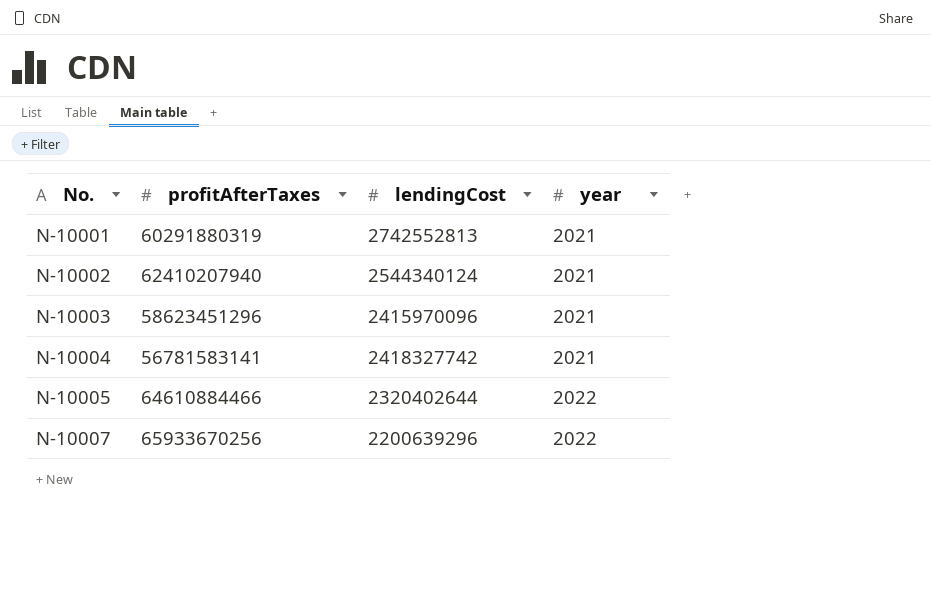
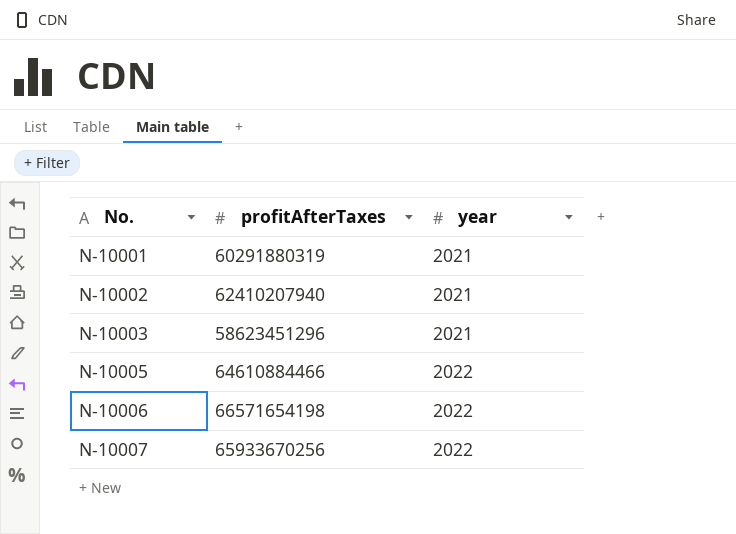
column lendingCost | position: 3 -> none
row N-10004: 56781583141 | 2418327742 | 2021 -> none
row N-10006: none -> 66571654198 | 2022

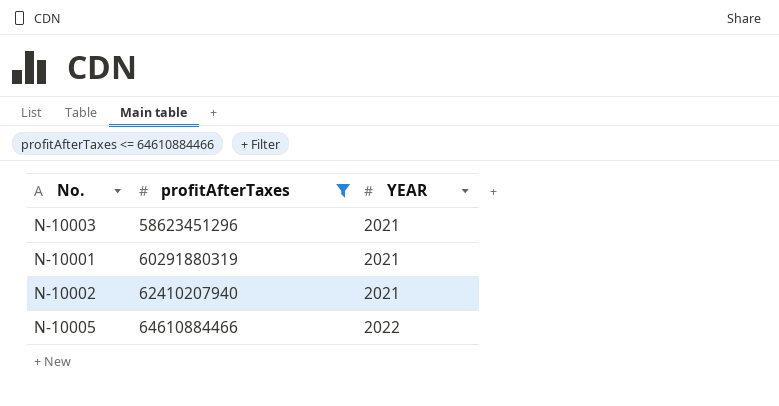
filter: none -> profitAfterTaxes <= 64610884466
row order: No. ascending -> profitAfterTaxes ascending
column name: year -> YEAR

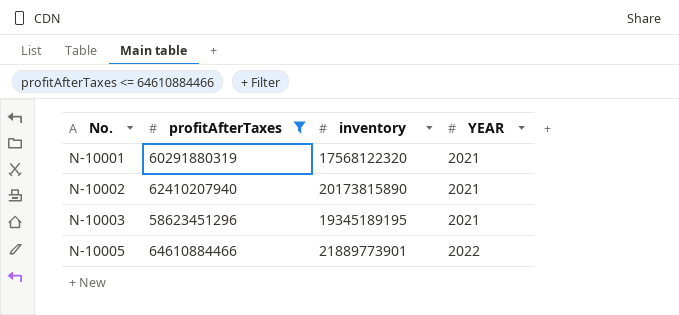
row order: profitAfterTaxes ascending -> No. ascending
column inventory | position: none -> 3

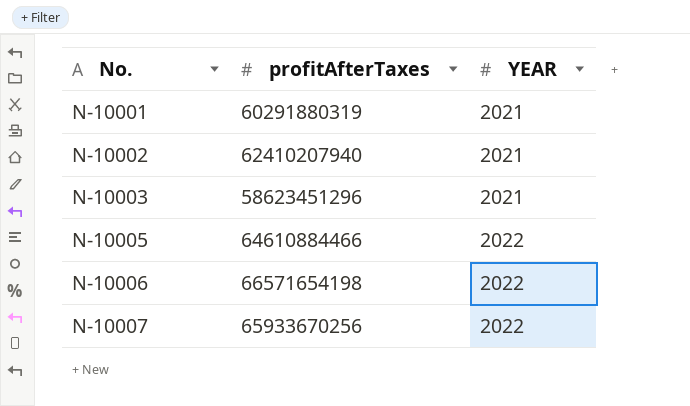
filter: profitAfterTaxes <= 64610884466 -> none
column inventory | position: 3 -> none

